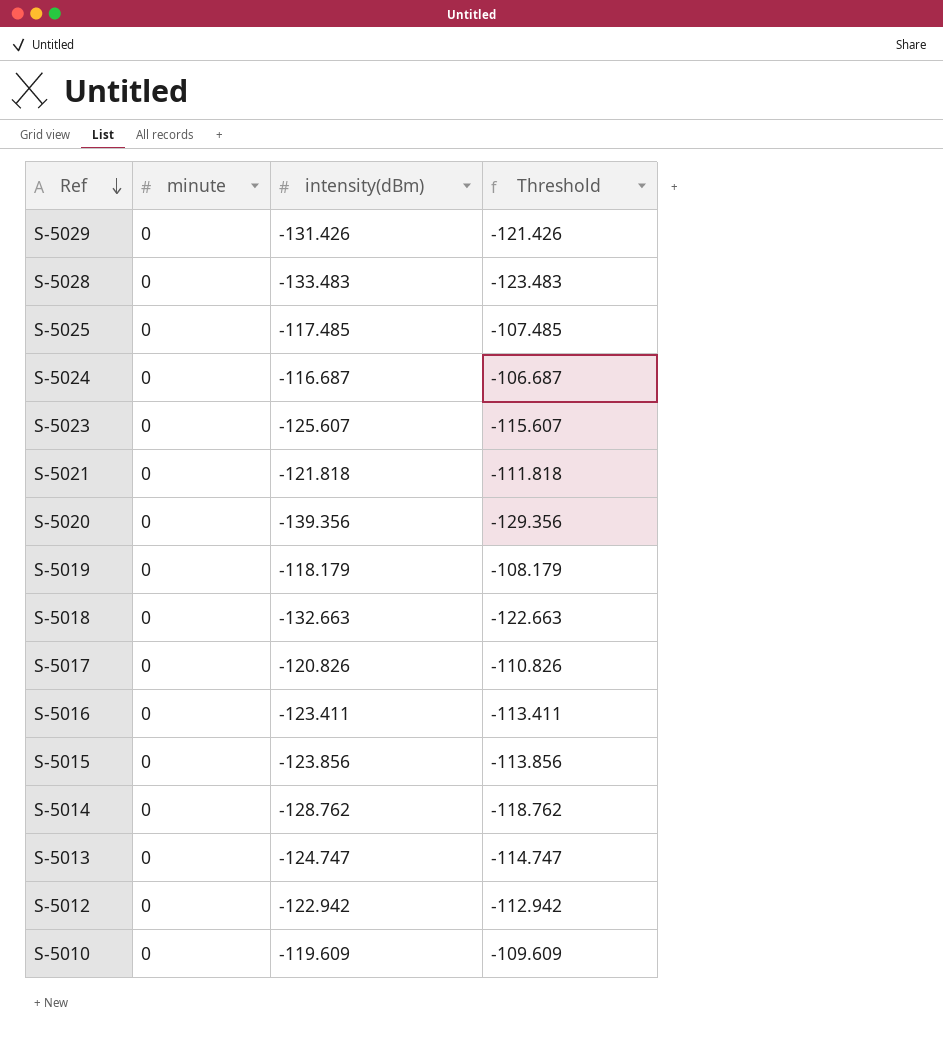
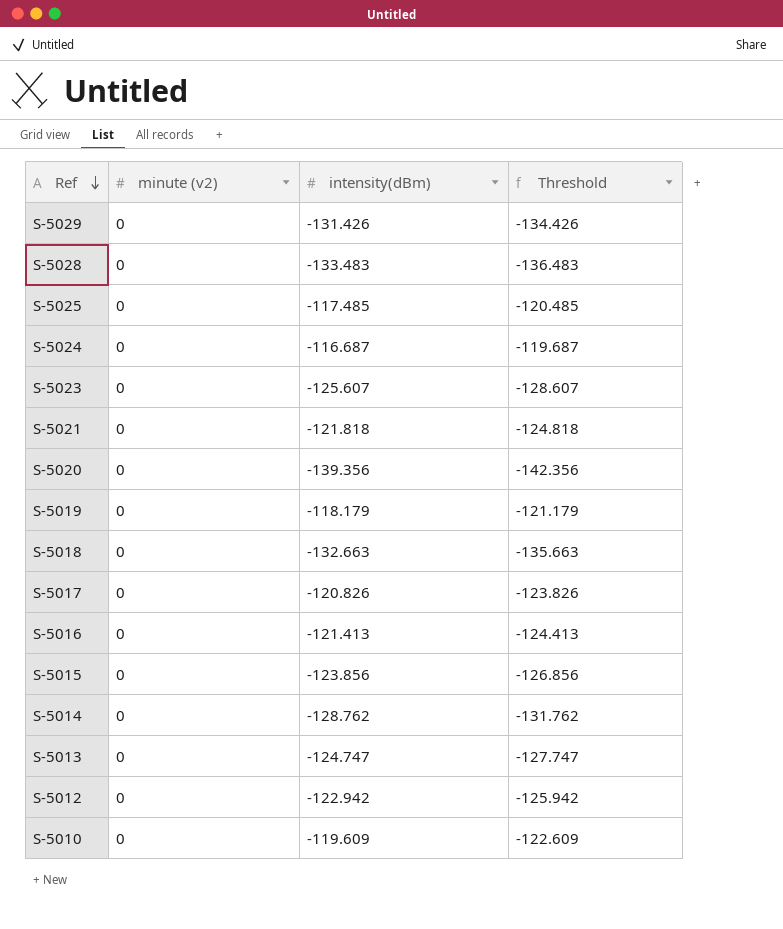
column name: minute -> minute (v2)
column Threshold | formula: [intensity(dBm)] + 10 -> [intensity(dBm)] - 3
S-5016 | intensity(dBm): -123.411 -> -121.413

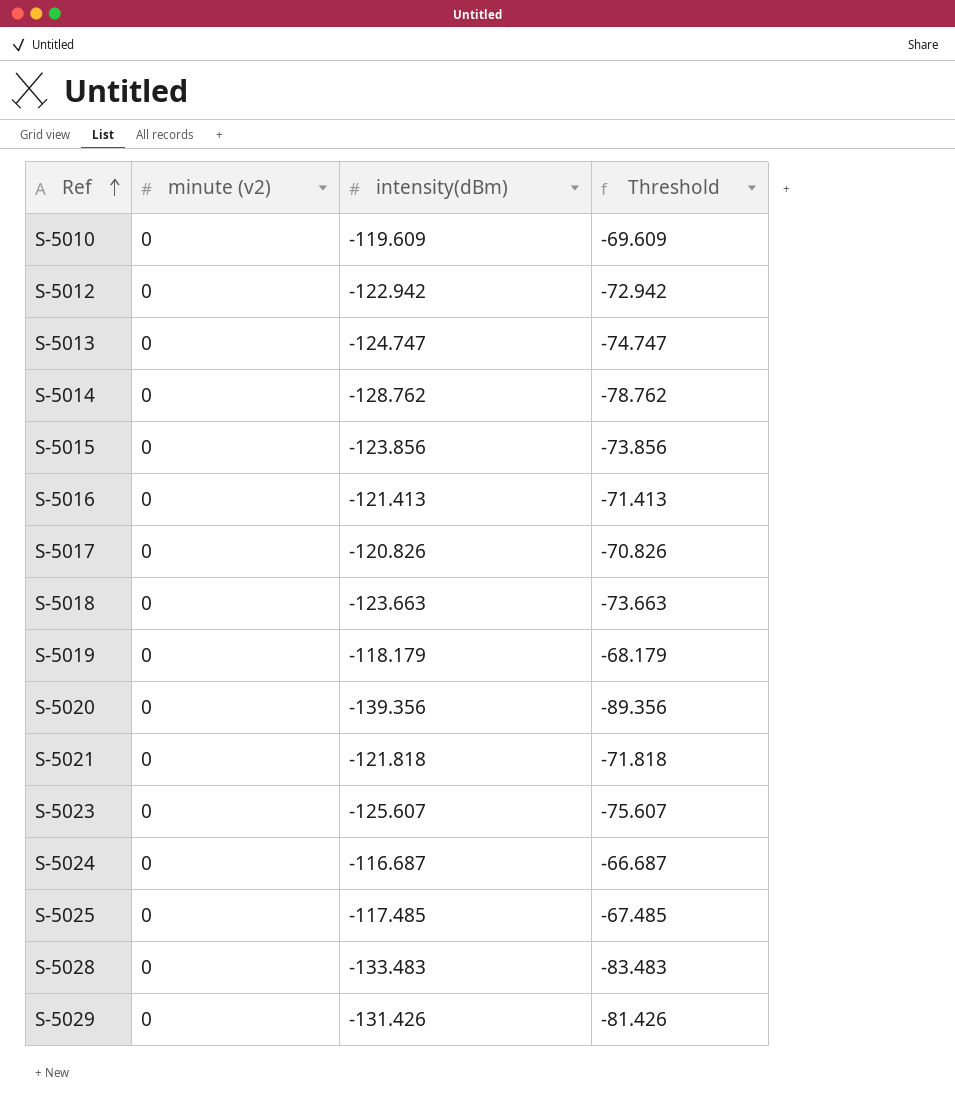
row order: Ref descending -> Ref ascending
column Threshold | formula: [intensity(dBm)] - 3 -> [intensity(dBm)] + 50
S-5018 | intensity(dBm): -132.663 -> -123.663

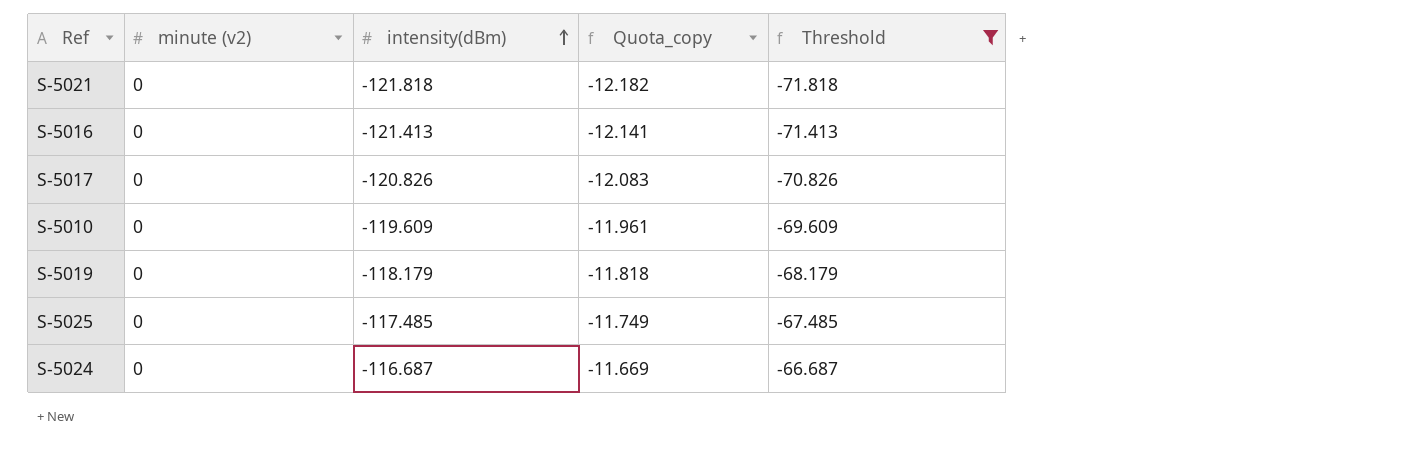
filter: none -> Threshold >= -71.818
row order: Ref ascending -> intensity(dBm) ascending
column Quota_copy | formula: none -> [intensity(dBm)] * 0.1

